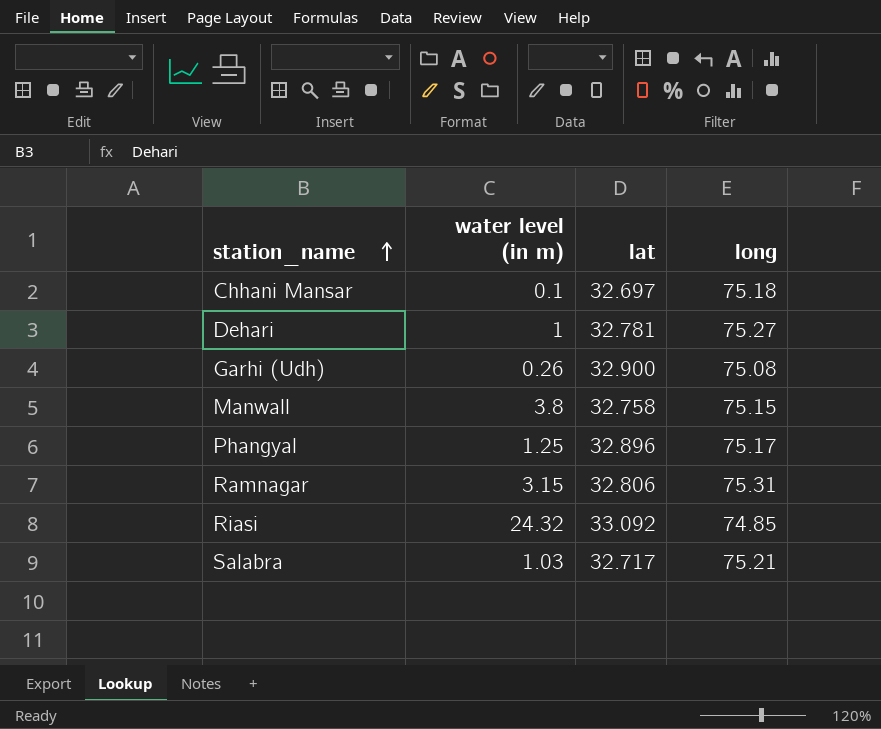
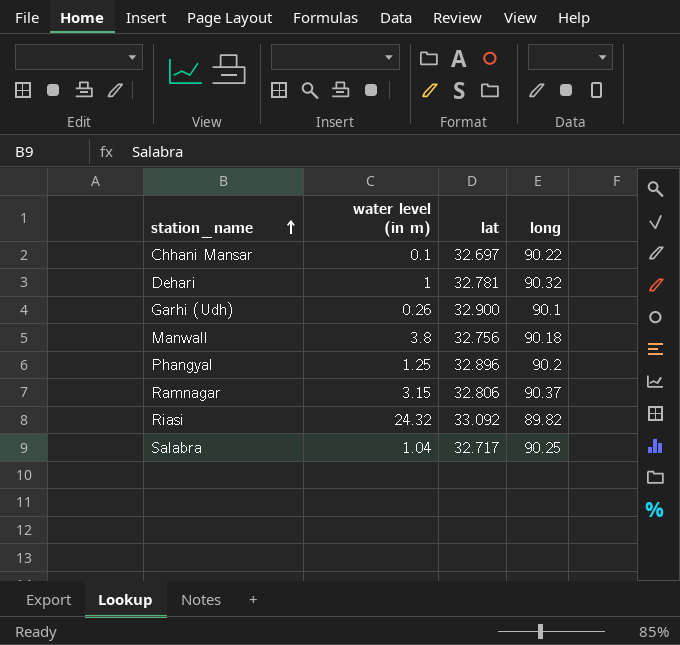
Chhani Mansar | long: 75.18 -> 90.22
Dehari | long: 75.27 -> 90.32
Garhi (Udh) | long: 75.08 -> 90.1
Manwall | lat: 32.758 -> 32.756
Manwall | long: 75.15 -> 90.18
Phangyal | long: 75.17 -> 90.2
Ramnagar | long: 75.31 -> 90.37
Riasi | long: 74.85 -> 89.82
Salabra | water level (in m): 1.03 -> 1.04
Salabra | long: 75.21 -> 90.25

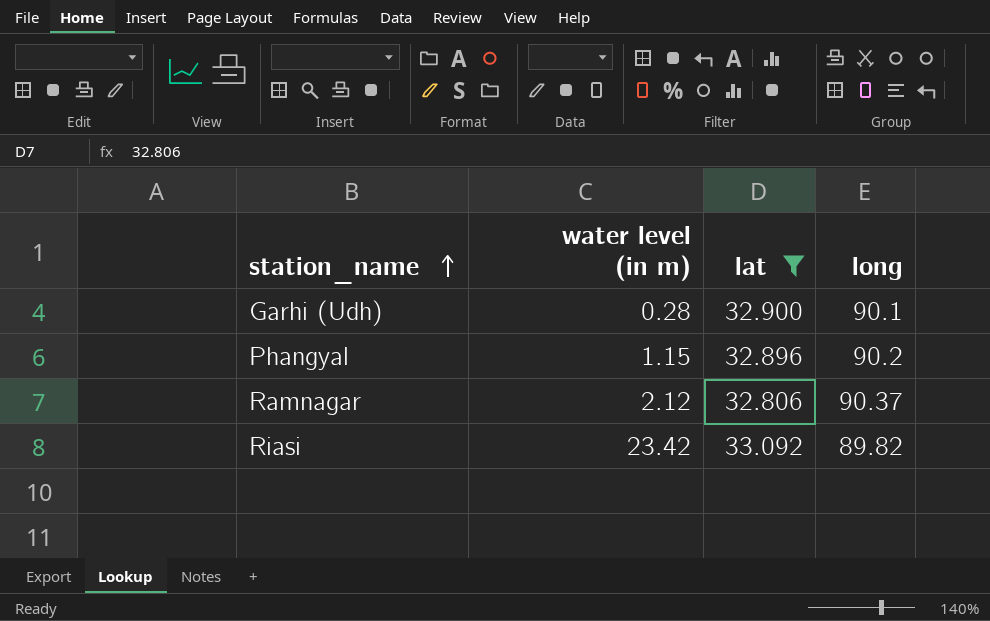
filter: none -> lat >= 32.806
Garhi (Udh) | water level (in m): 0.26 -> 0.28
Phangyal | water level (in m): 1.25 -> 1.15
Ramnagar | water level (in m): 3.15 -> 2.12
Riasi | water level (in m): 24.32 -> 23.42

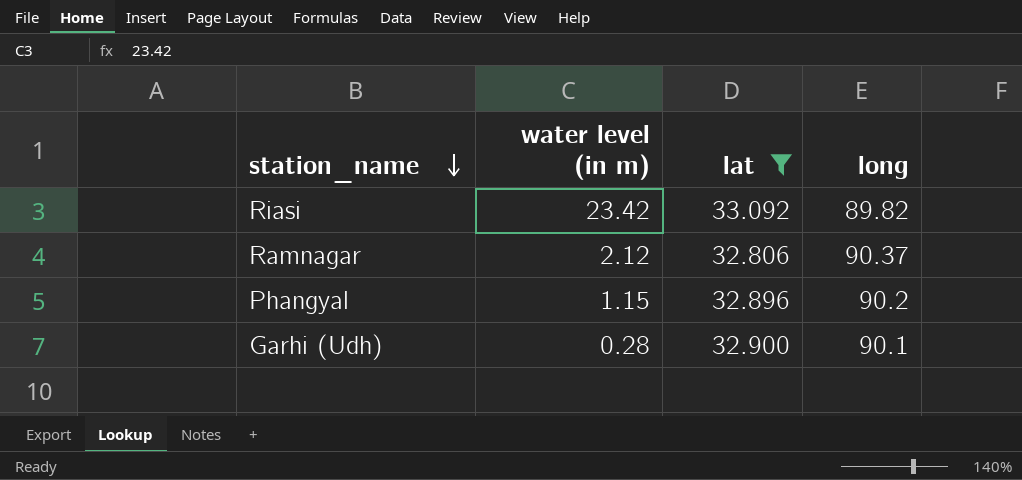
row order: station_name ascending -> station_name descending

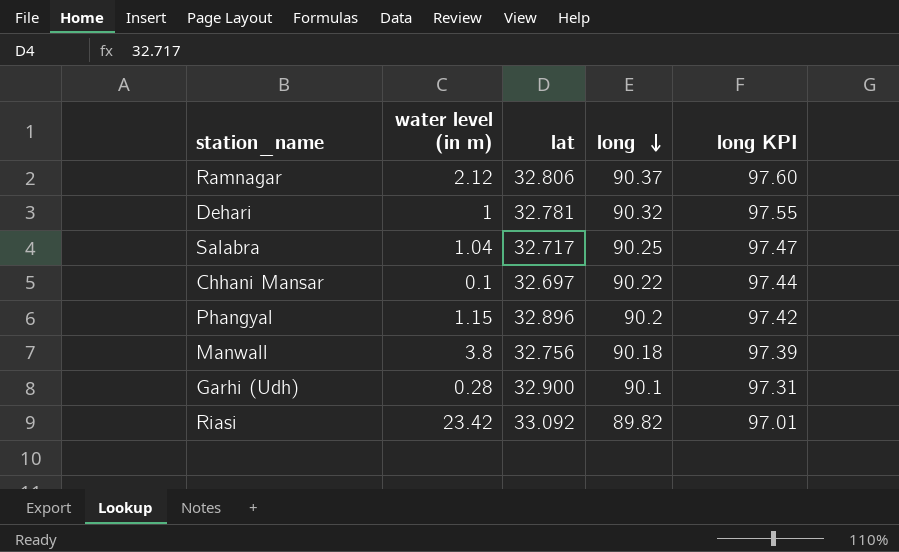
filter: lat >= 32.806 -> none
row order: station_name descending -> long descending
column long KPI | formula: none -> [long] * 1.08

